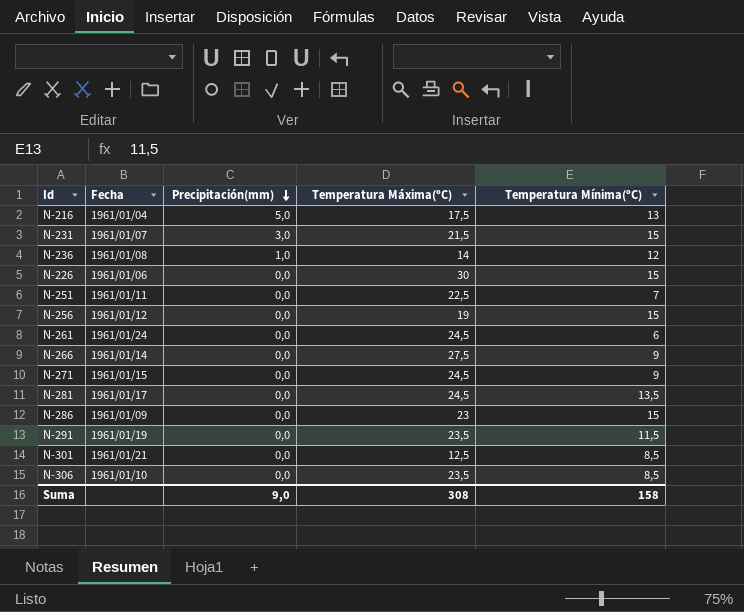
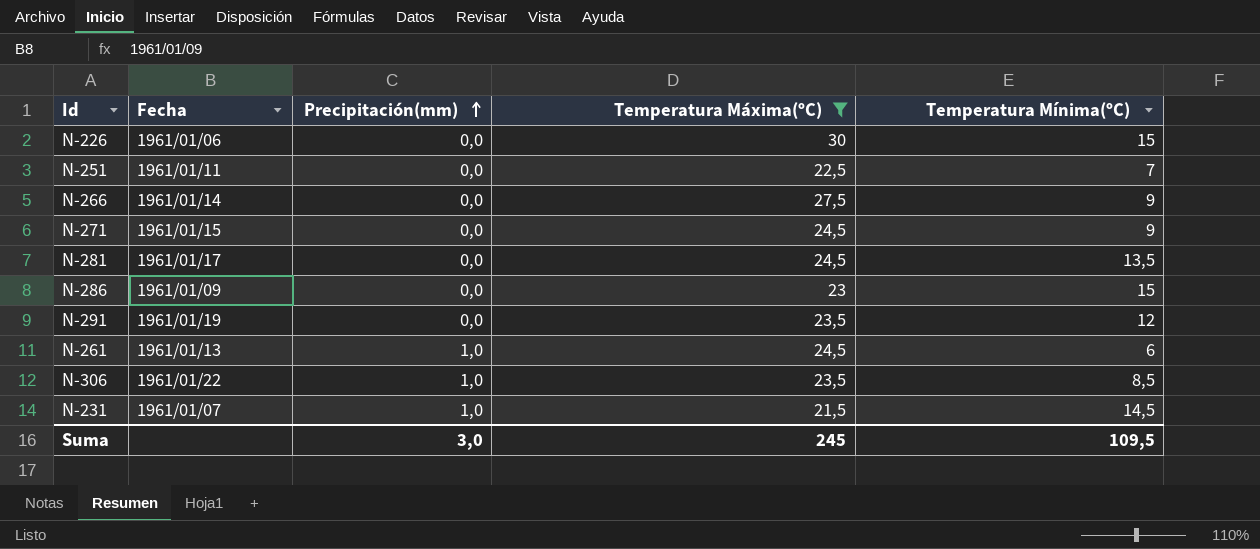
filter: none -> Temperatura Máxima(ºC) >= 21,5
row order: Precipitación(mm) descending -> Precipitación(mm) ascending
N-291 | Temperatura Mínima(ºC): 11,5 -> 12
N-261 | Fecha: 1961/01/24 -> 1961/01/13
N-261 | Precipitación(mm): 0,0 -> 1,0
N-306 | Fecha: 1961/01/10 -> 1961/01/22
N-306 | Precipitación(mm): 0,0 -> 1,0
N-231 | Precipitación(mm): 3,0 -> 1,0
N-231 | Temperatura Mínima(ºC): 15 -> 14,5
Suma | Precipitación(mm): 9,0 -> 3,0
Suma | Temperatura Máxima(ºC): 308 -> 245
Suma | Temperatura Mínima(ºC): 158 -> 109,5

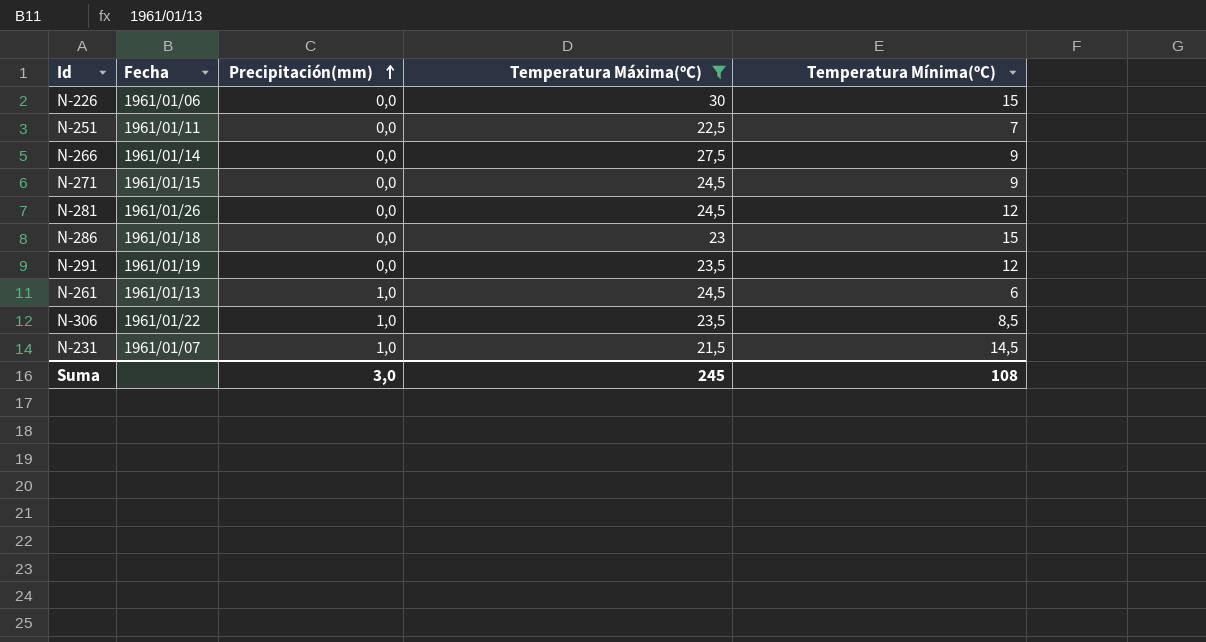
N-281 | Fecha: 1961/01/17 -> 1961/01/26
N-281 | Temperatura Mínima(ºC): 13,5 -> 12
N-286 | Fecha: 1961/01/09 -> 1961/01/18
Suma | Temperatura Mínima(ºC): 109,5 -> 108

